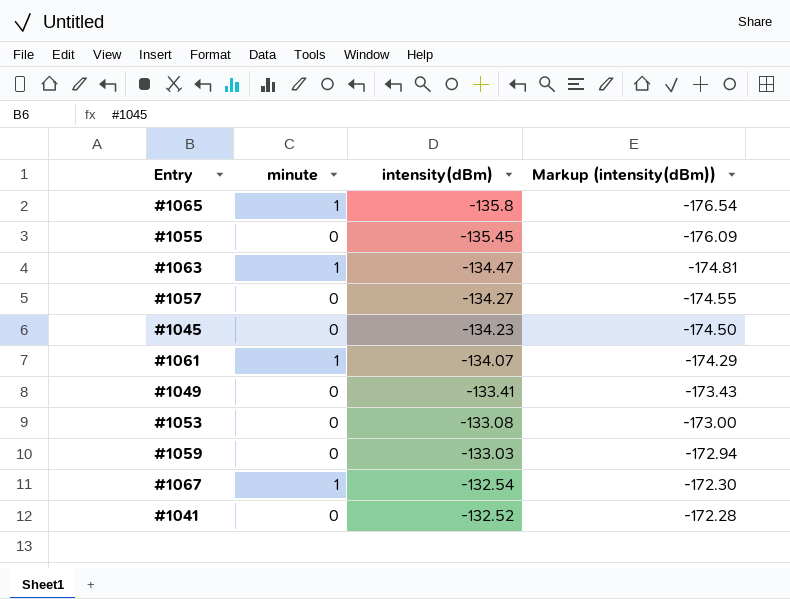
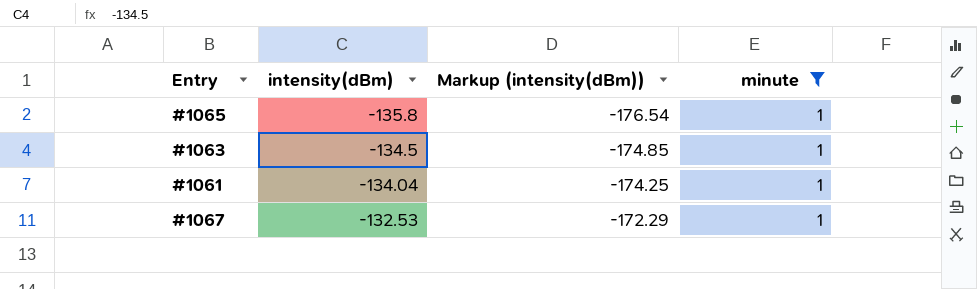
filter: none -> minute = 1
column minute | position: 2 -> 4
#1063 | intensity(dBm): -134.47 -> -134.5
#1063 | Markup (intensity(dBm)): -174.81 -> -174.85
#1061 | intensity(dBm): -134.07 -> -134.04
#1061 | Markup (intensity(dBm)): -174.29 -> -174.25
#1067 | intensity(dBm): -132.54 -> -132.53
#1067 | Markup (intensity(dBm)): -172.30 -> -172.29

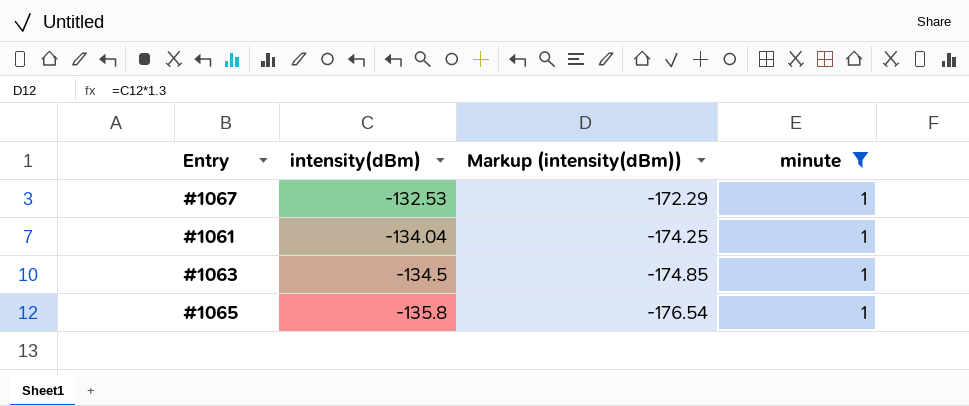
row order: intensity(dBm) ascending -> intensity(dBm) descending

